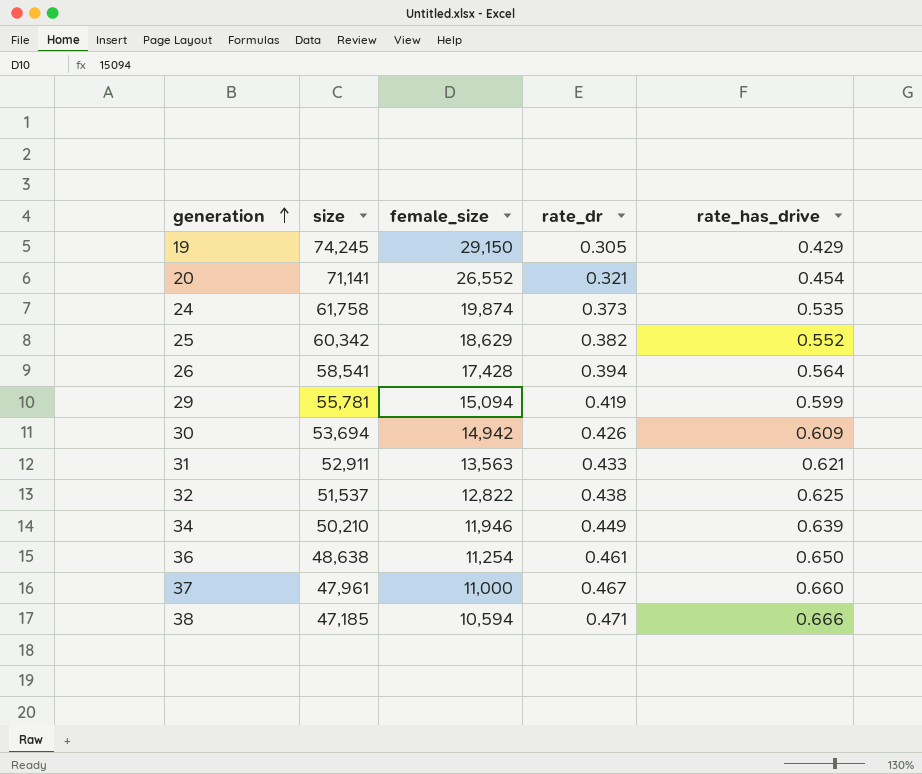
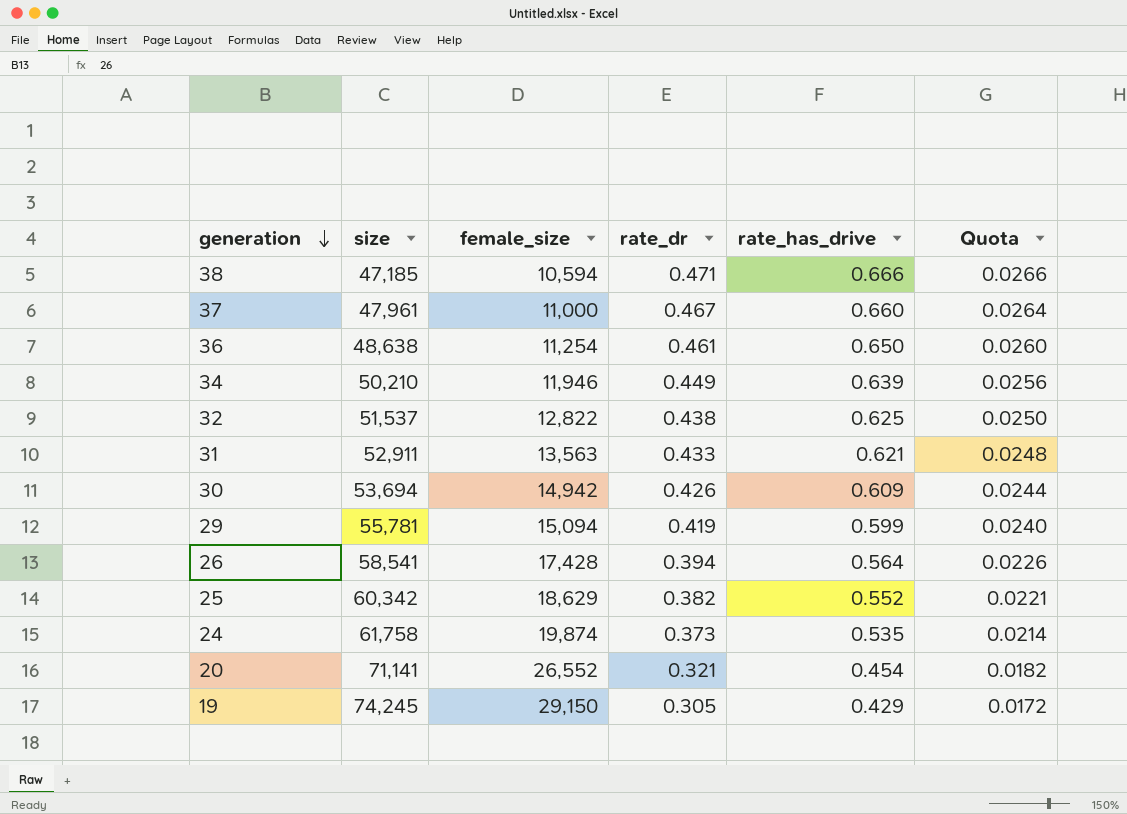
row order: generation ascending -> generation descending
column Quota | formula: none -> [rate_has_drive] * 0.04

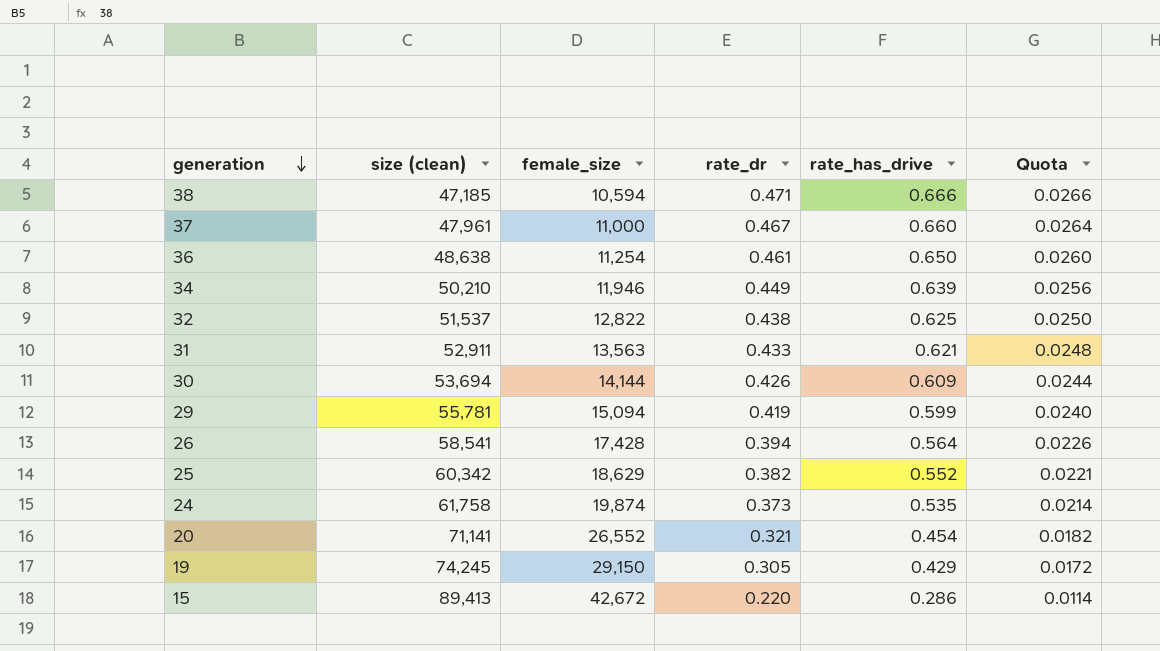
column name: size -> size (clean)
30 | female_size: 14,942 -> 14,144
row 15: none -> 89,413 | 42,672 | 0.220 | 0.286 | 0.0114

